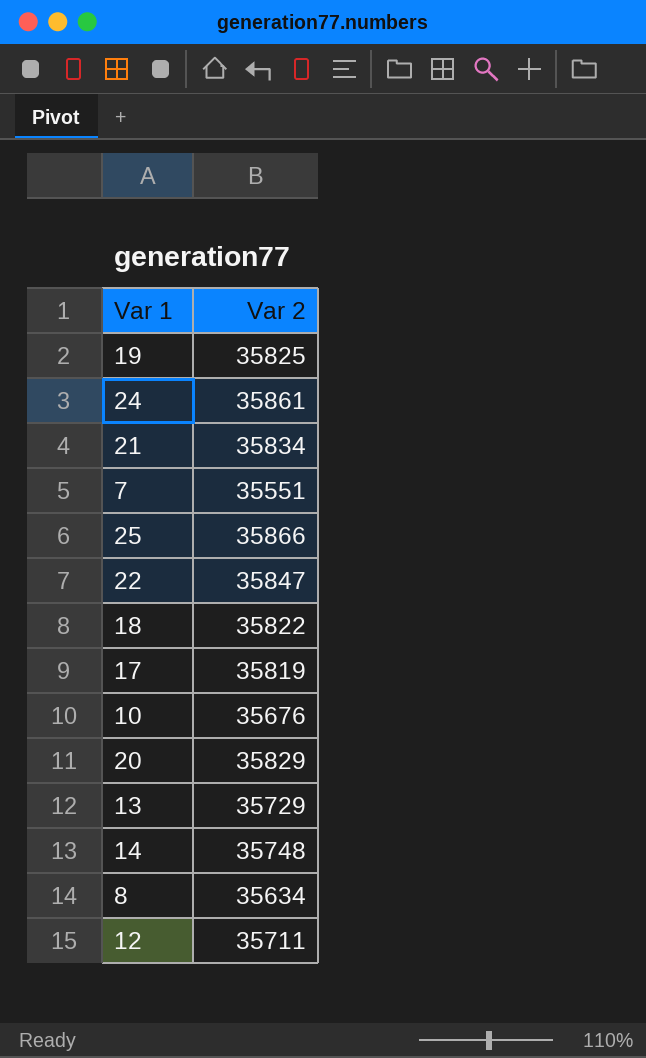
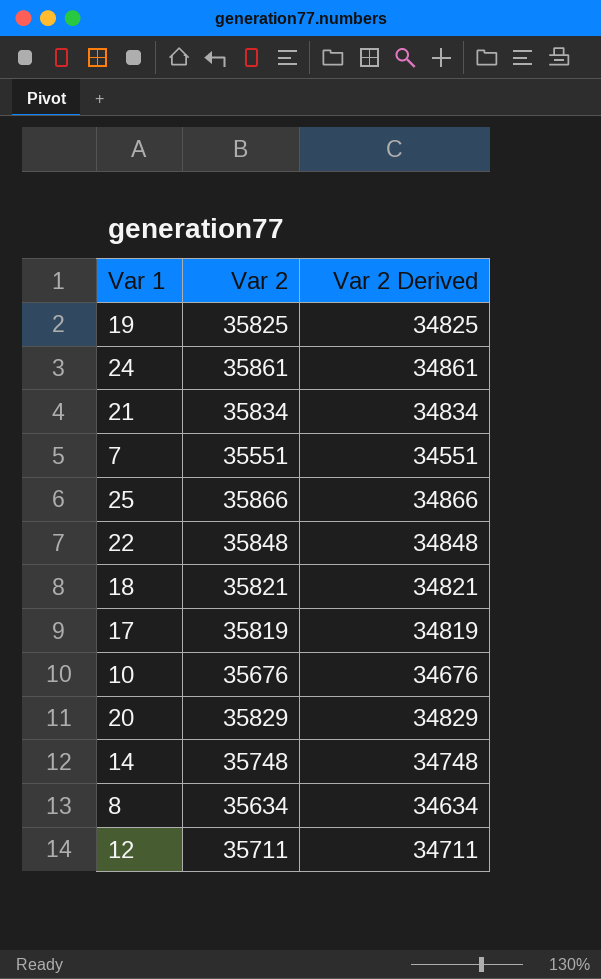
column Var 2 Derived | formula: none -> [Var 2] - 1000
row 13: 35729 -> none
22 | Var 2: 35847 -> 35848
18 | Var 2: 35822 -> 35821

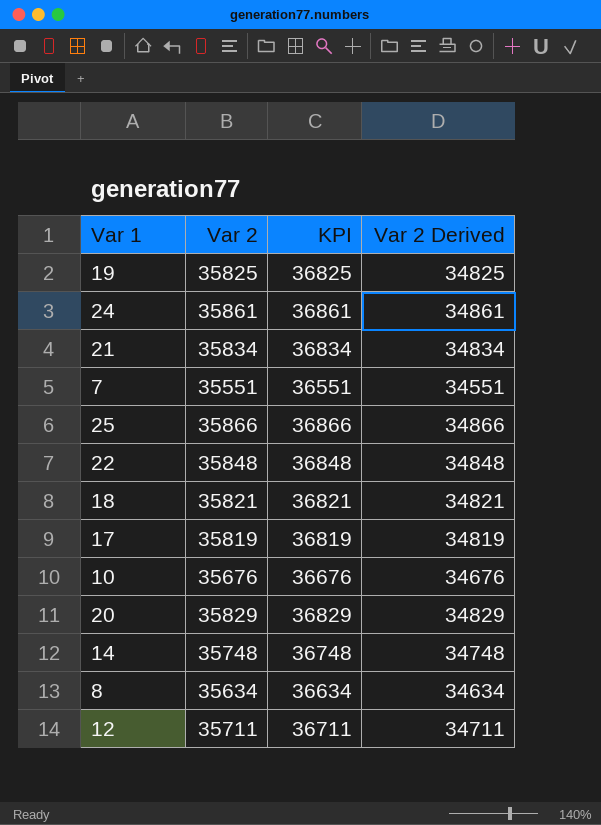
column KPI | formula: none -> [Var 2] + 1000

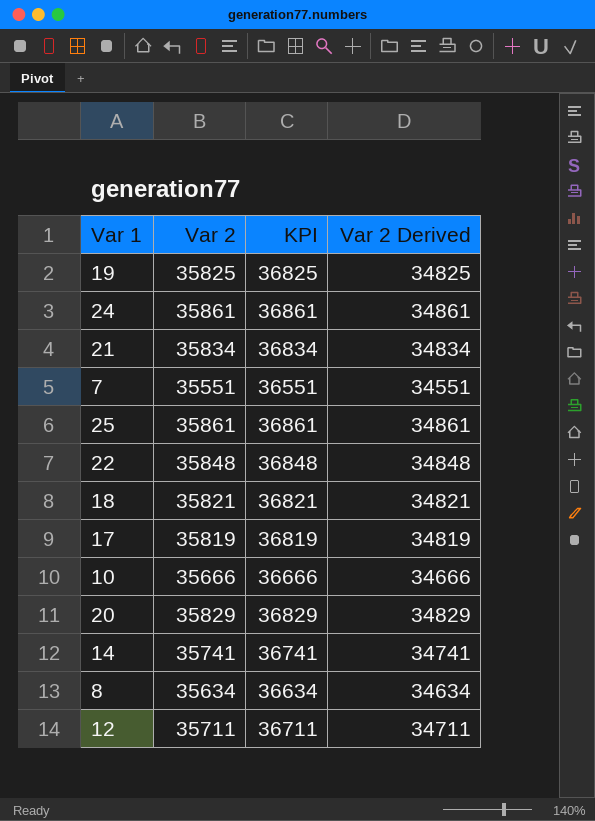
25 | Var 2: 35866 -> 35861
25 | KPI: 36866 -> 36861
25 | Var 2 Derived: 34866 -> 34861
10 | Var 2: 35676 -> 35666
10 | KPI: 36676 -> 36666
10 | Var 2 Derived: 34676 -> 34666
14 | Var 2: 35748 -> 35741
14 | KPI: 36748 -> 36741
14 | Var 2 Derived: 34748 -> 34741

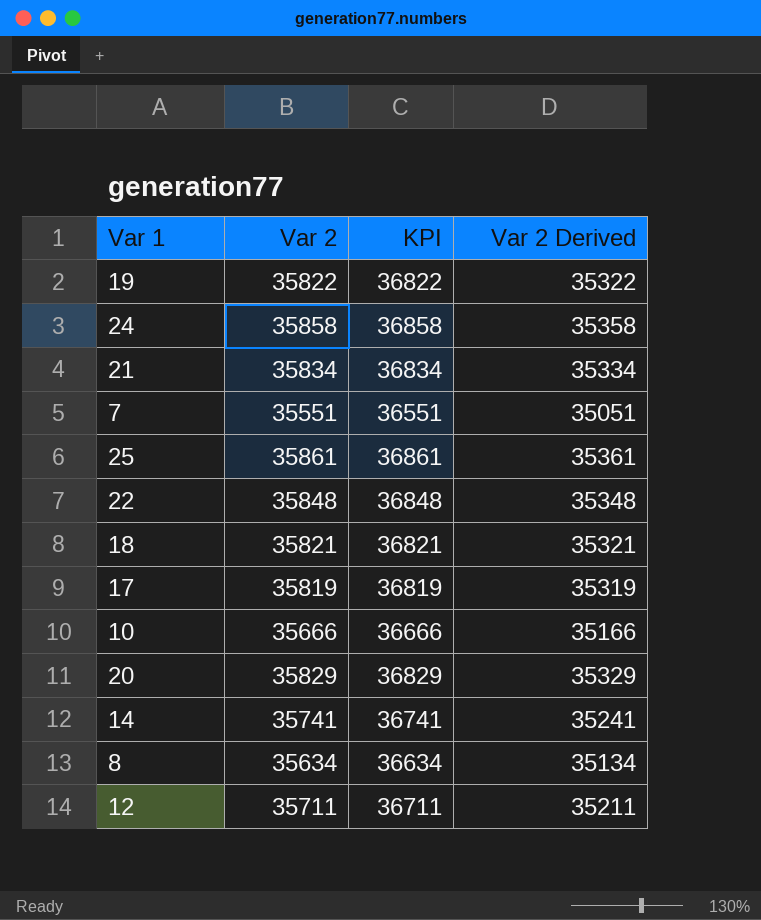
column Var 2 Derived | formula: [Var 2] - 1000 -> [Var 2] - 500
19 | Var 2: 35825 -> 35822
19 | KPI: 36825 -> 36822
24 | Var 2: 35861 -> 35858
24 | KPI: 36861 -> 36858

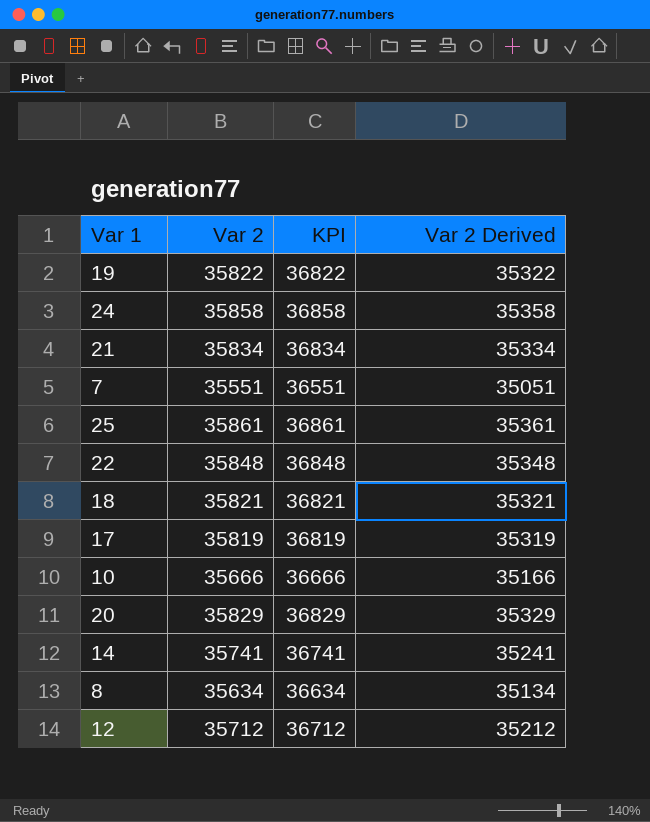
12 | Var 2: 35711 -> 35712
12 | KPI: 36711 -> 36712
12 | Var 2 Derived: 35211 -> 35212

